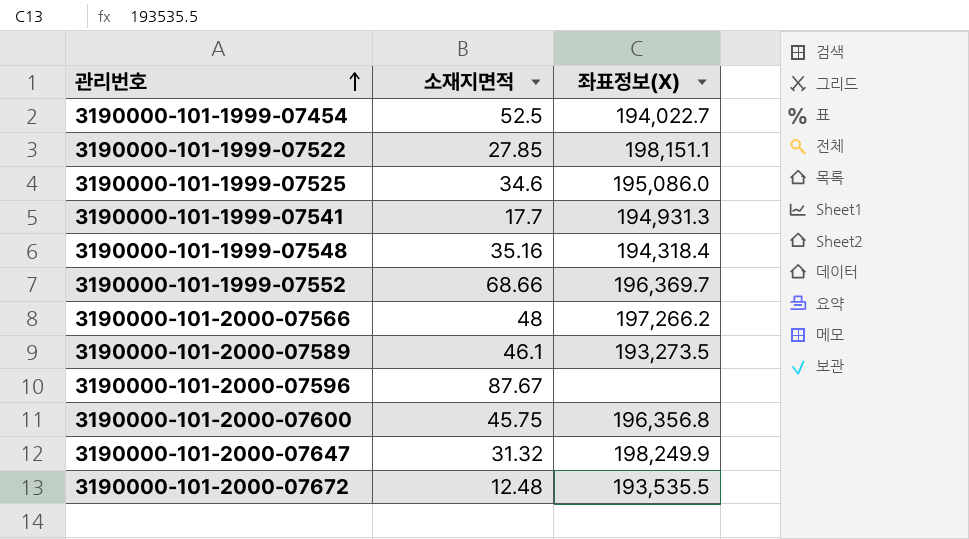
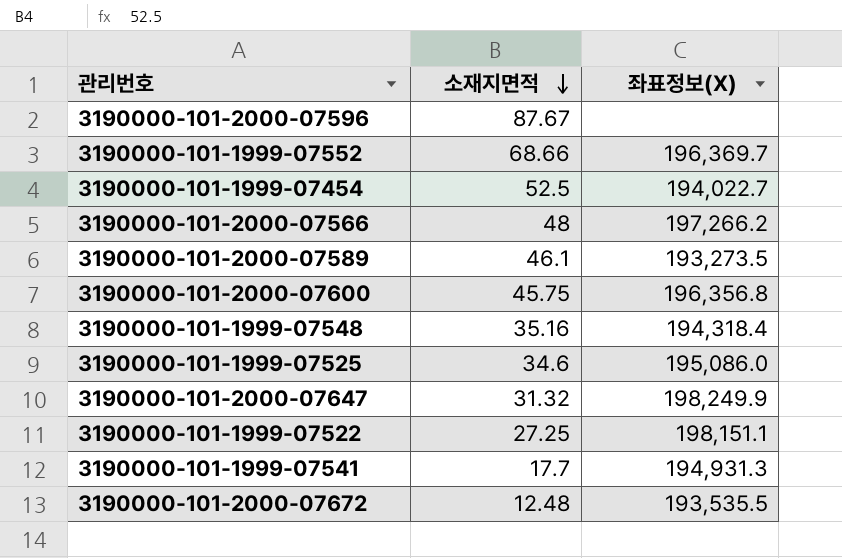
row order: 관리번호 ascending -> 소재지면적 descending
3190000-101-1999-07522 | 소재지면적: 27.85 -> 27.25

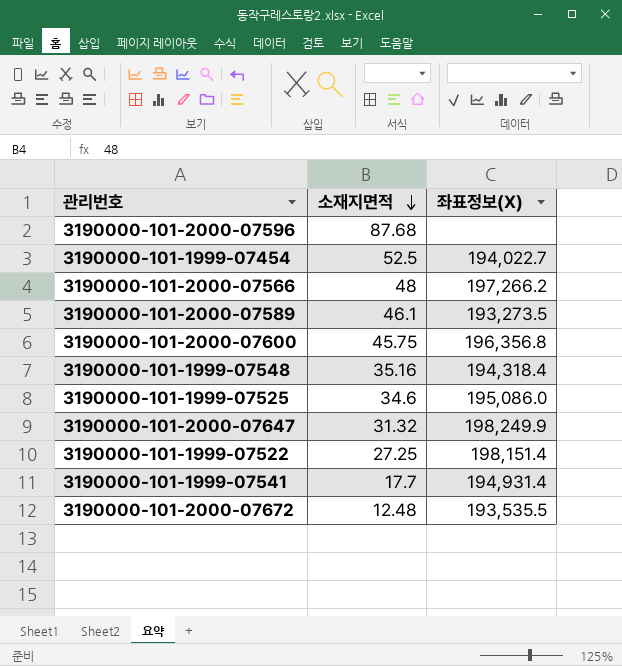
row 3190000-101-1999-07552: 68.66 | 196,369.7 -> none
3190000-101-2000-07596 | 소재지면적: 87.67 -> 87.68
3190000-101-1999-07522 | 좌표정보(X): 198,151.1 -> 198,151.4
3190000-101-1999-07541 | 좌표정보(X): 194,931.3 -> 194,931.4

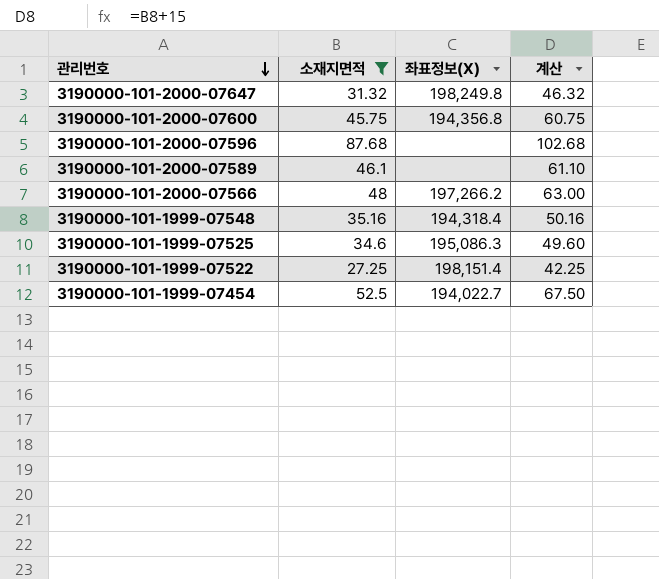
filter: none -> 소재지면적 >= 27.25
row order: 소재지면적 descending -> 관리번호 descending
column 계산 | formula: none -> [소재지면적] + 15
3190000-101-2000-07647 | 좌표정보(X): 198,249.9 -> 198,249.8
3190000-101-2000-07600 | 좌표정보(X): 196,356.8 -> 194,356.8
3190000-101-2000-07589 | 좌표정보(X): 193,273.5 -> none
3190000-101-1999-07525 | 좌표정보(X): 195,086.0 -> 195,086.3

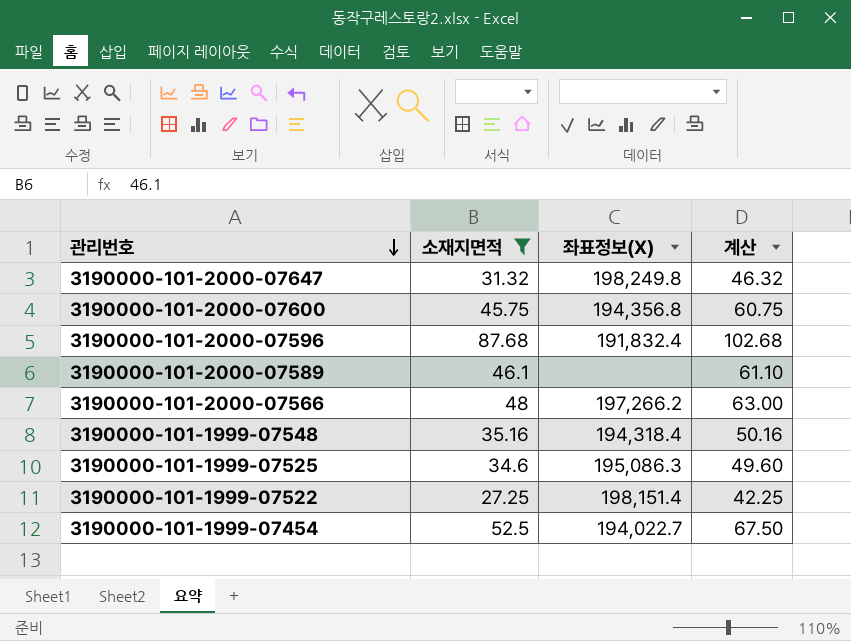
3190000-101-2000-07596 | 좌표정보(X): none -> 191,832.4

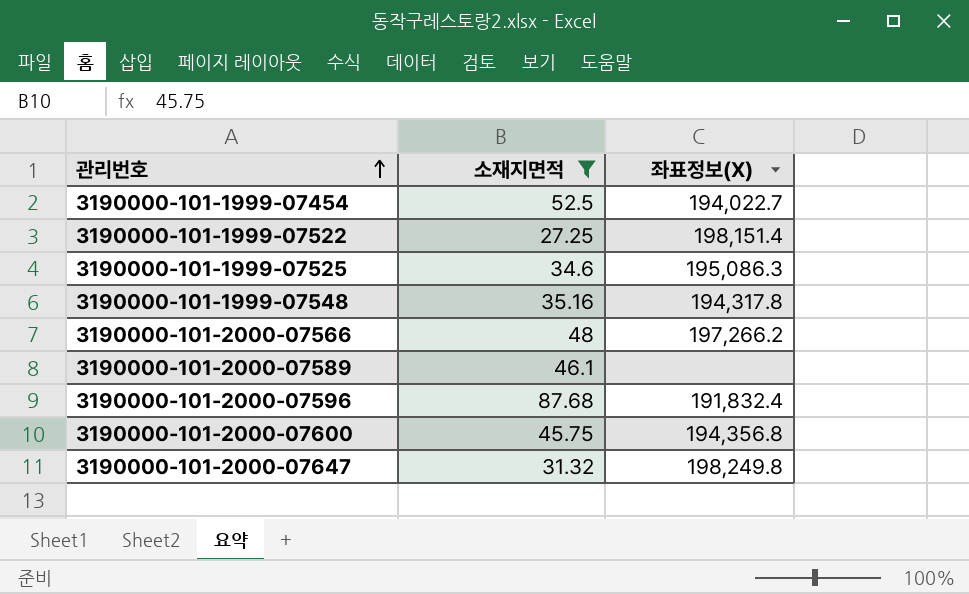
row order: 관리번호 descending -> 관리번호 ascending
column 계산 | formula: [소재지면적] + 15 -> none
3190000-101-1999-07548 | 좌표정보(X): 194,318.4 -> 194,317.8

